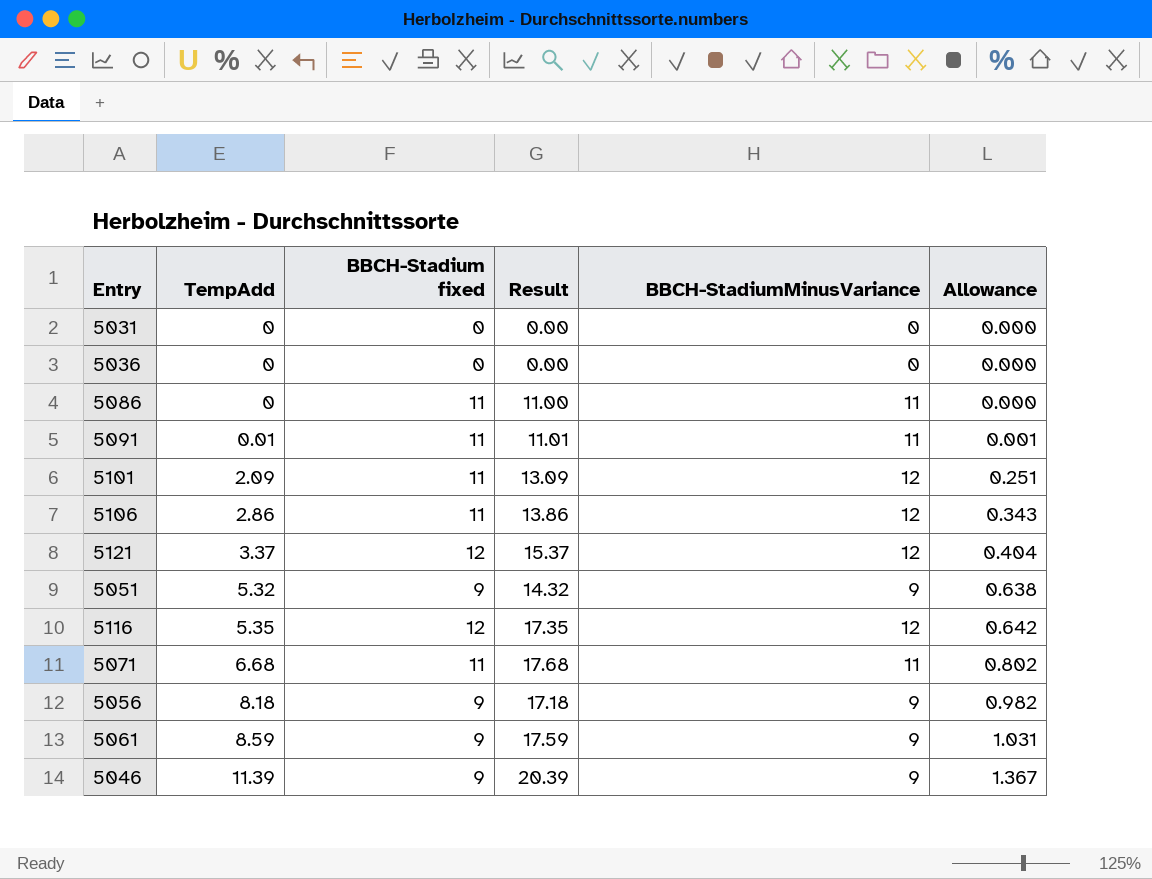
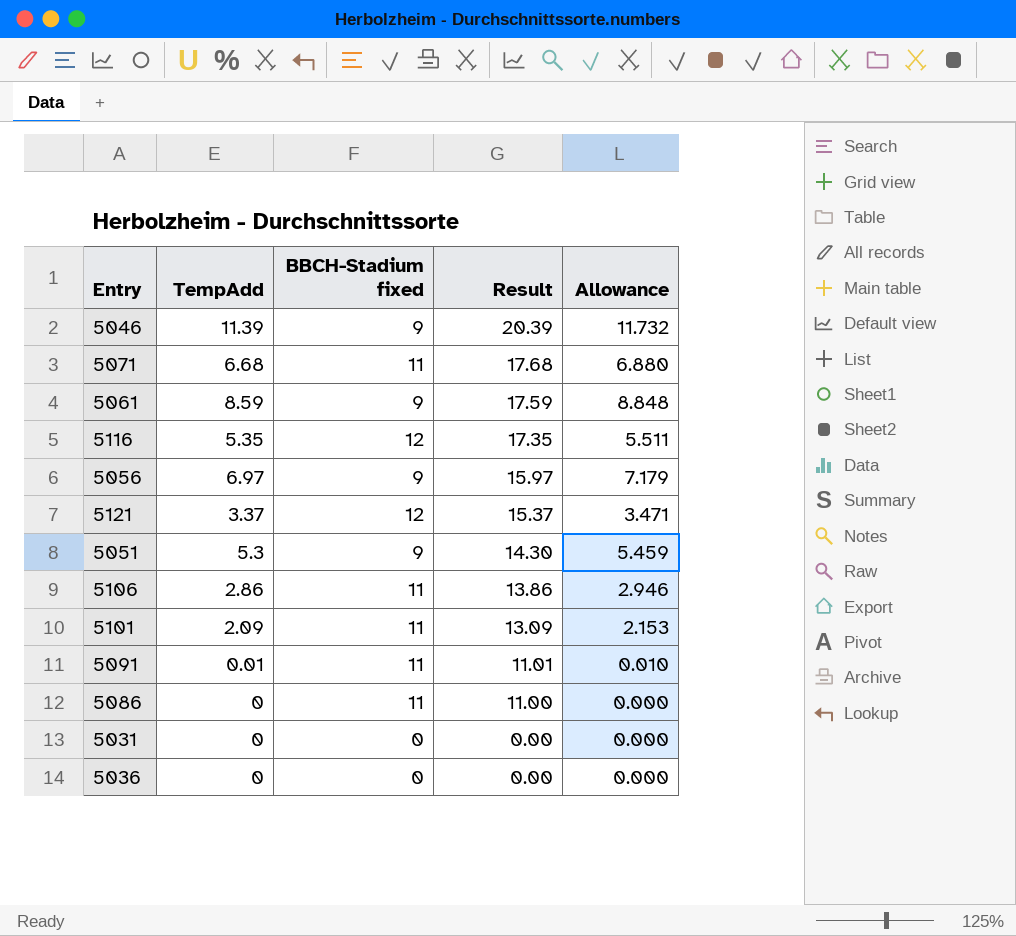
row order: TempAdd ascending -> Result descending
column BBCH-StadiumMinusVariance | position: 5 -> none
column Allowance | formula: [TempAdd] * 0.12 -> [TempAdd] * 1.03
5056 | TempAdd: 8.18 -> 6.97
5056 | Result: 17.18 -> 15.97
5051 | TempAdd: 5.32 -> 5.3
5051 | Result: 14.32 -> 14.30

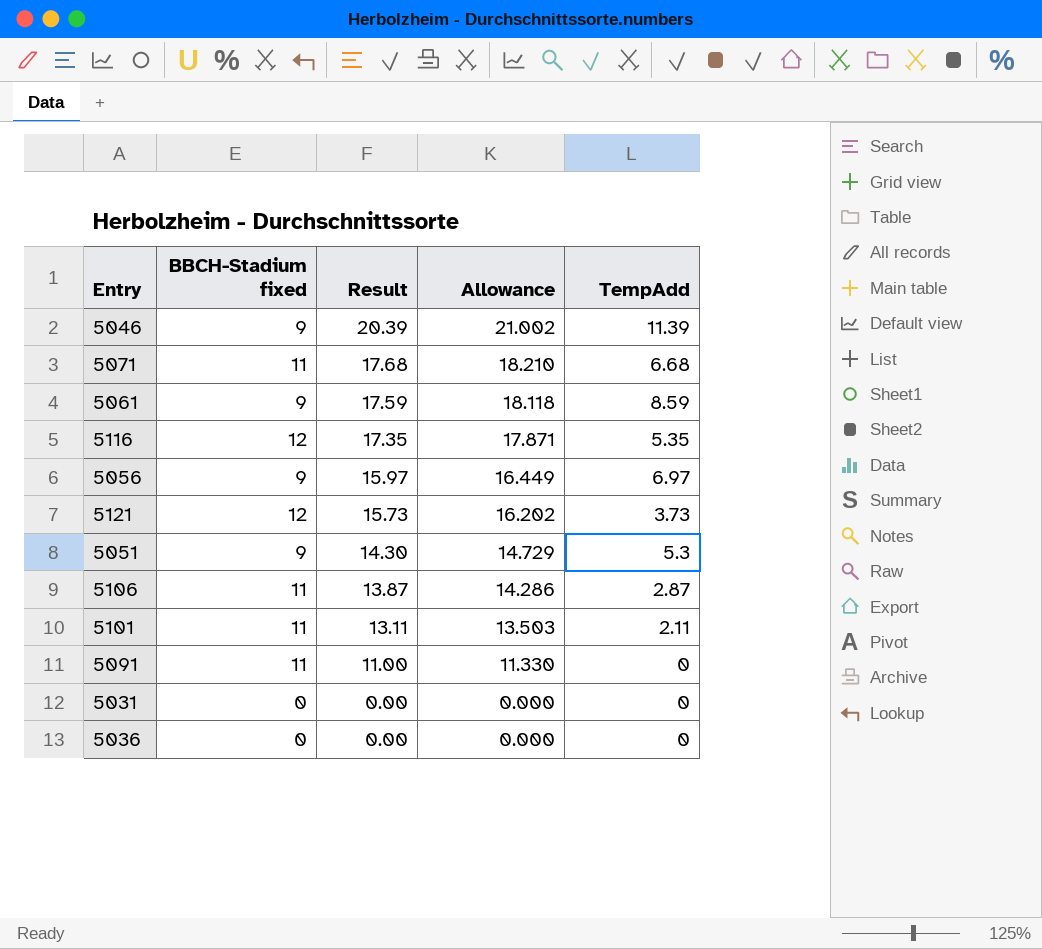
column Allowance | formula: [TempAdd] * 1.03 -> [Result] * 1.03
column TempAdd | position: 2 -> 5
row 5086: 0 | 11 | 11.00 | 0.000 -> none
5121 | Result: 15.37 -> 15.73
5121 | TempAdd: 3.37 -> 3.73
5106 | Result: 13.86 -> 13.87
5106 | TempAdd: 2.86 -> 2.87
5101 | Result: 13.09 -> 13.11
5101 | TempAdd: 2.09 -> 2.11
5091 | Result: 11.01 -> 11.00
5091 | TempAdd: 0.01 -> 0

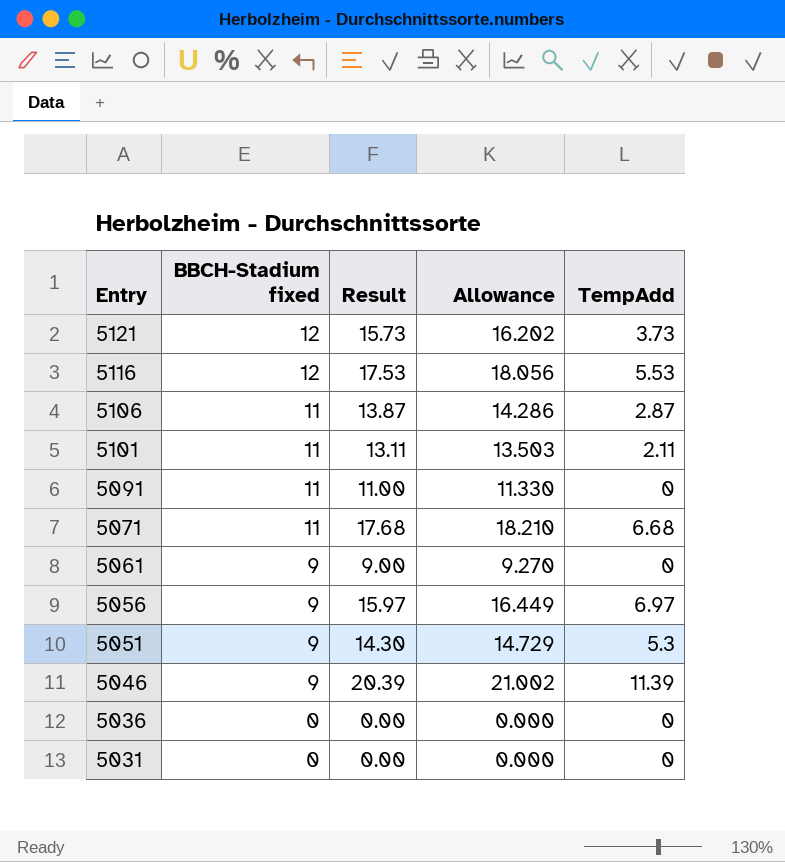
row order: Result descending -> Entry descending
5116 | Result: 17.35 -> 17.53
5116 | Allowance: 17.871 -> 18.056
5116 | TempAdd: 5.35 -> 5.53
5061 | Result: 17.59 -> 9.00
5061 | Allowance: 18.118 -> 9.270
5061 | TempAdd: 8.59 -> 0

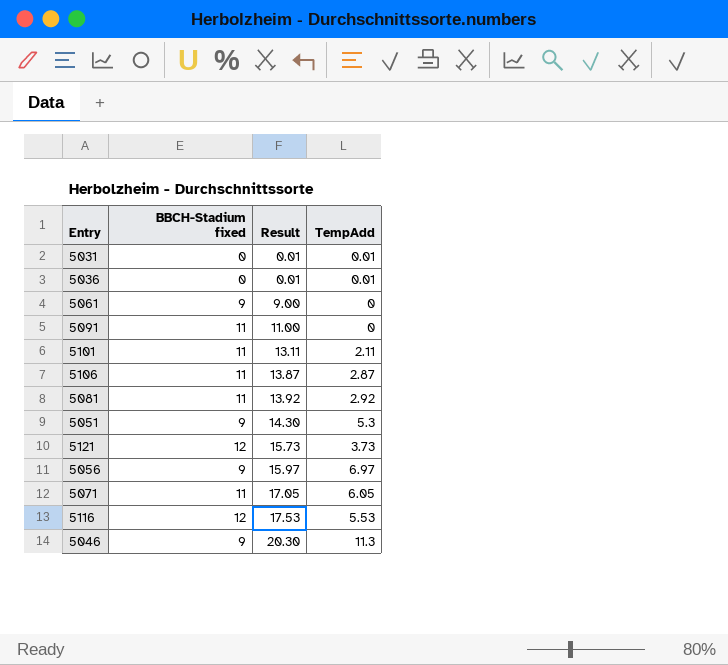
row order: Entry descending -> Result ascending
column Allowance | formula: [Result] * 1.03 -> none
5031 | Result: 0.00 -> 0.01
5031 | TempAdd: 0 -> 0.01
5036 | Result: 0.00 -> 0.01
5036 | TempAdd: 0 -> 0.01
row 5081: none -> 11 | 13.92 | 2.92
5071 | Result: 17.68 -> 17.05
5071 | TempAdd: 6.68 -> 6.05
5046 | Result: 20.39 -> 20.30
5046 | TempAdd: 11.39 -> 11.3

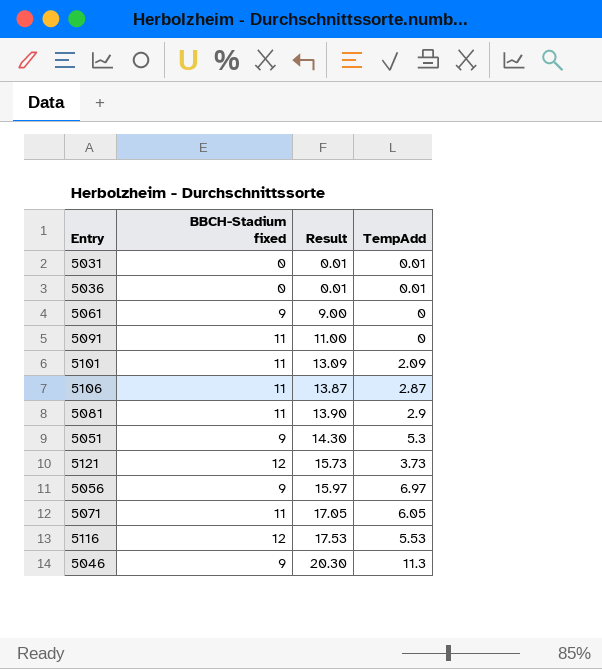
5101 | Result: 13.11 -> 13.09
5101 | TempAdd: 2.11 -> 2.09
5081 | Result: 13.92 -> 13.90
5081 | TempAdd: 2.92 -> 2.9

